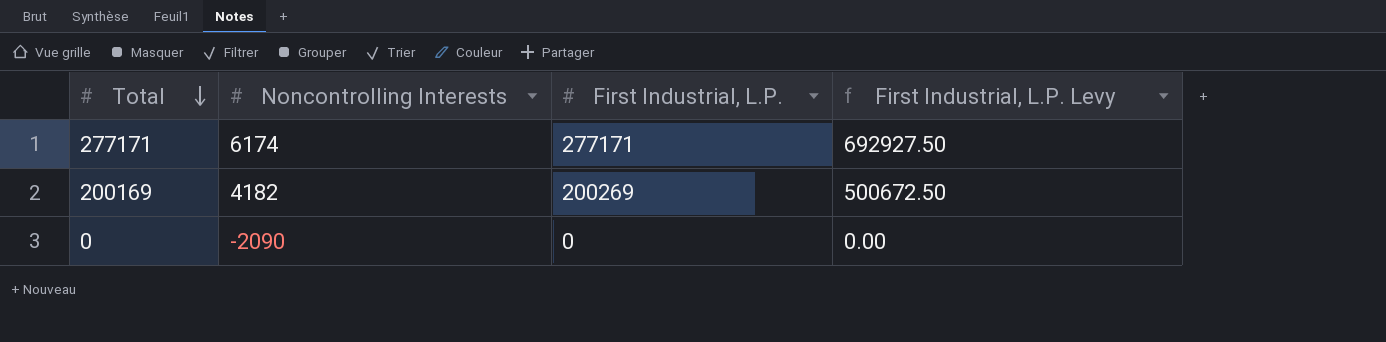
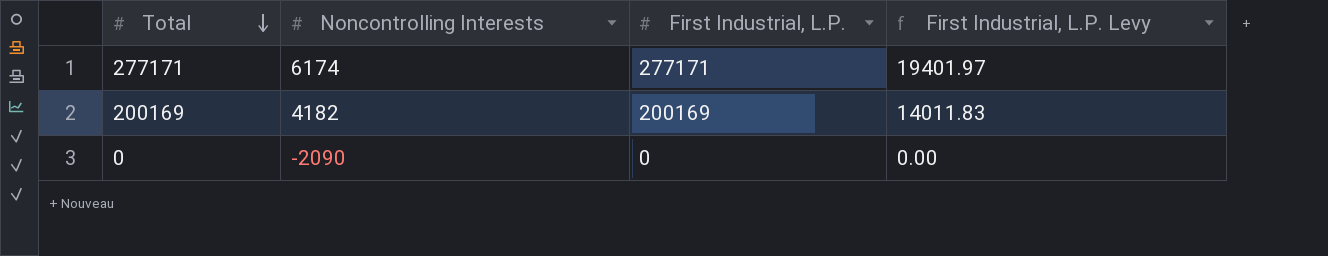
column First Industrial, L.P. Levy | formula: [First Industrial, L.P.] * 2.5 -> [First Industrial, L.P.] * 0.07
200169 | First Industrial, L.P.: 200269 -> 200169

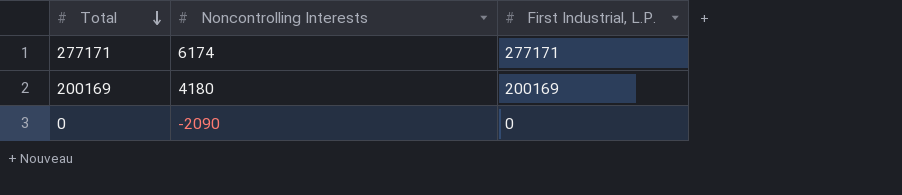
column First Industrial, L.P. Levy | formula: [First Industrial, L.P.] * 0.07 -> none
200169 | Noncontrolling Interests: 4182 -> 4180

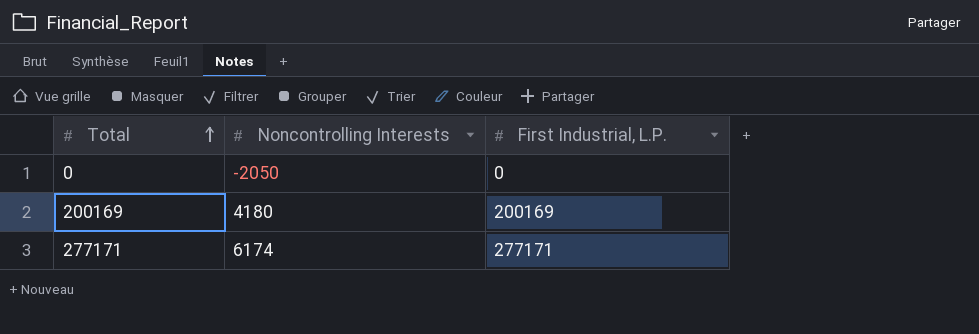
row order: Total descending -> Total ascending
0 | Noncontrolling Interests: -2090 -> -2050

